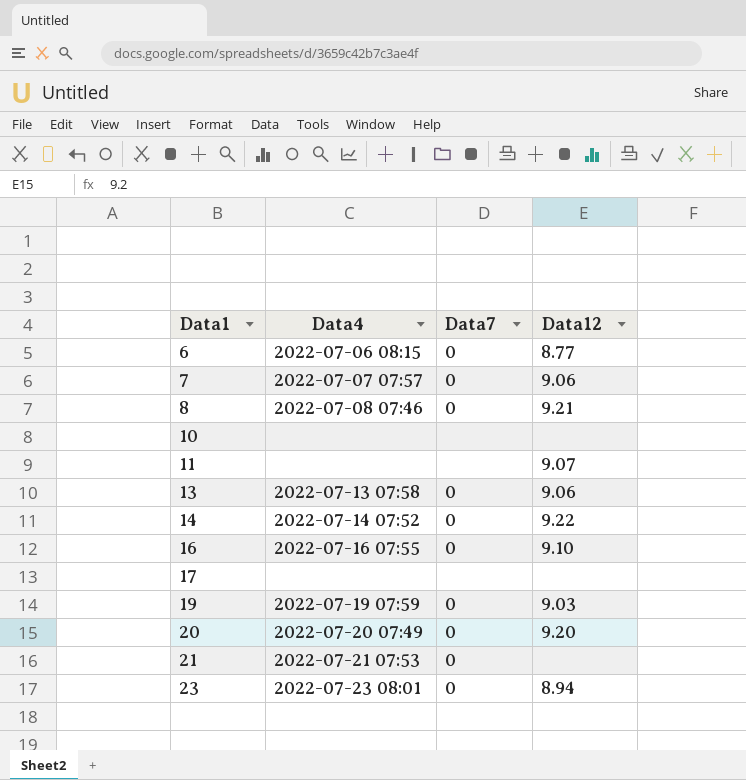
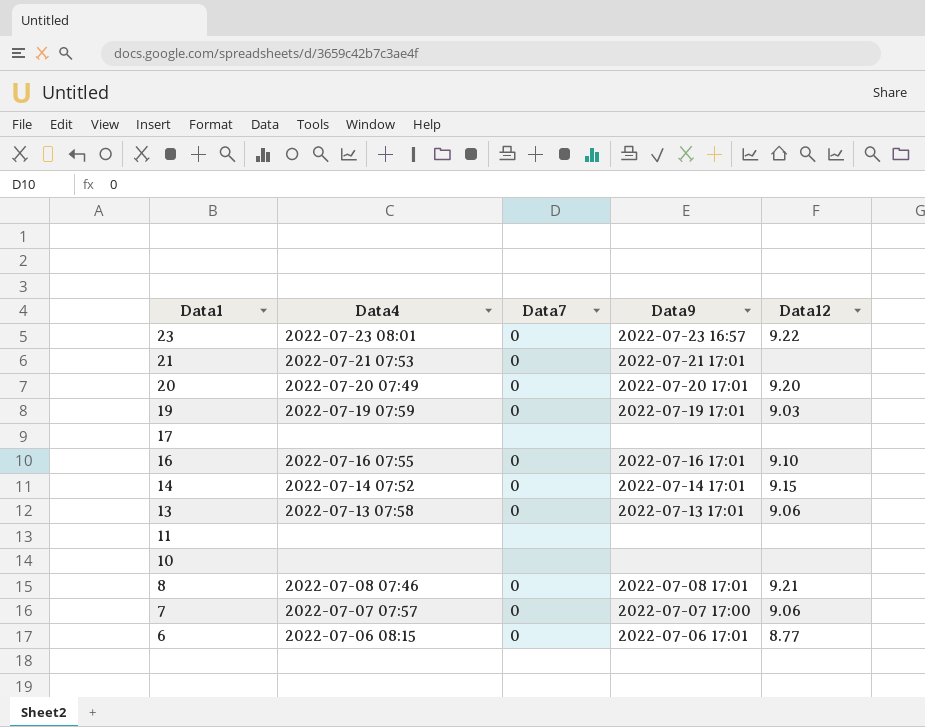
row order: Data1 ascending -> Data1 descending
column Data9 | position: none -> 4
23 | Data12: 8.94 -> 9.22
14 | Data12: 9.22 -> 9.15
11 | Data12: 9.07 -> none

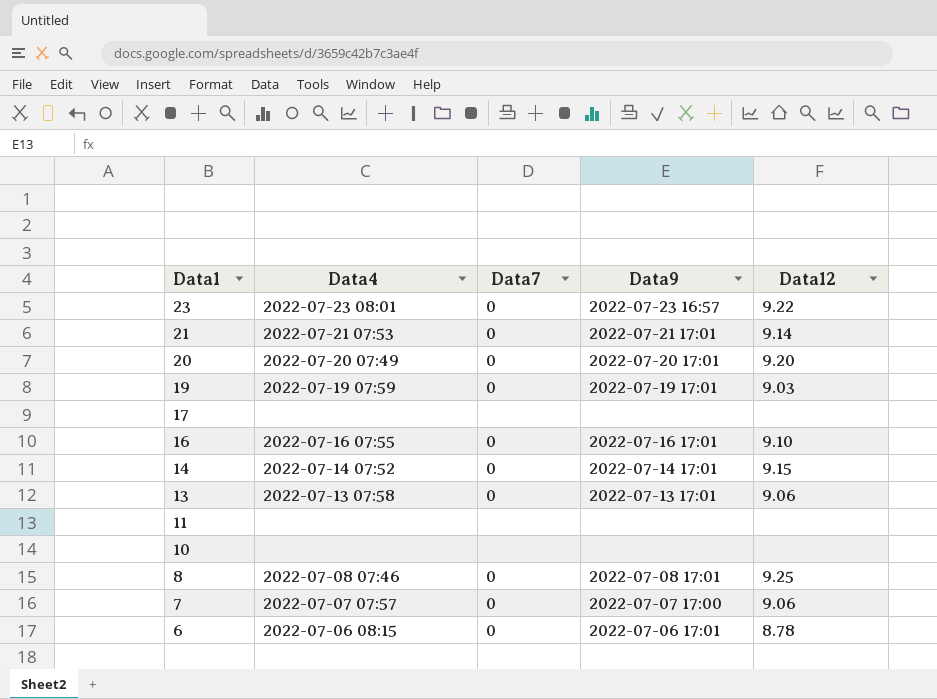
21 | Data12: none -> 9.14
8 | Data12: 9.21 -> 9.25
6 | Data12: 8.77 -> 8.78

